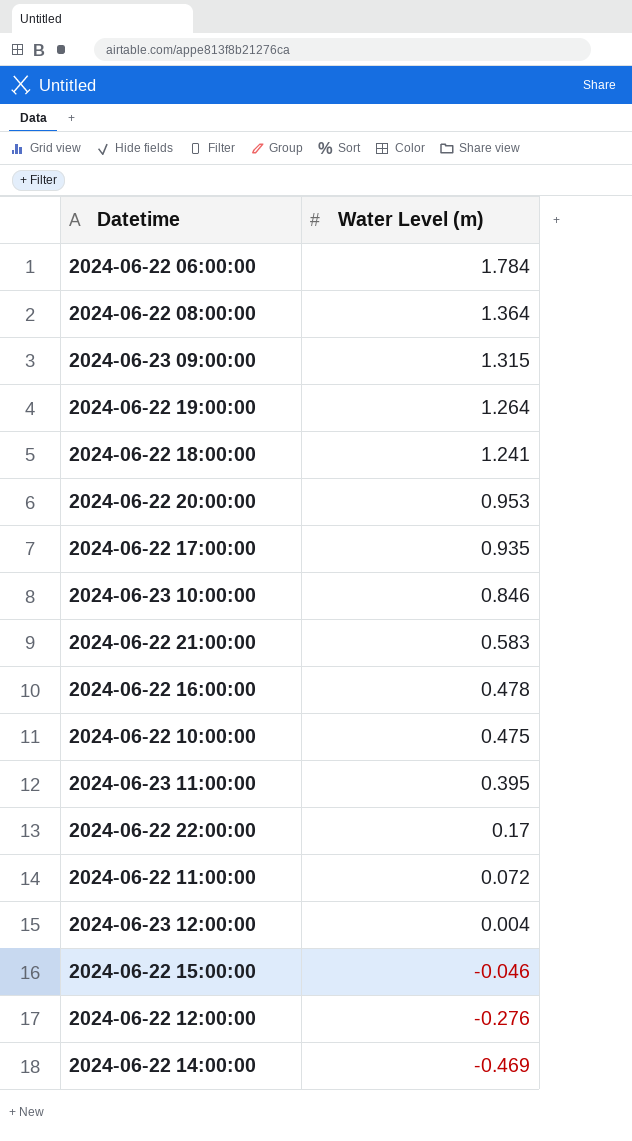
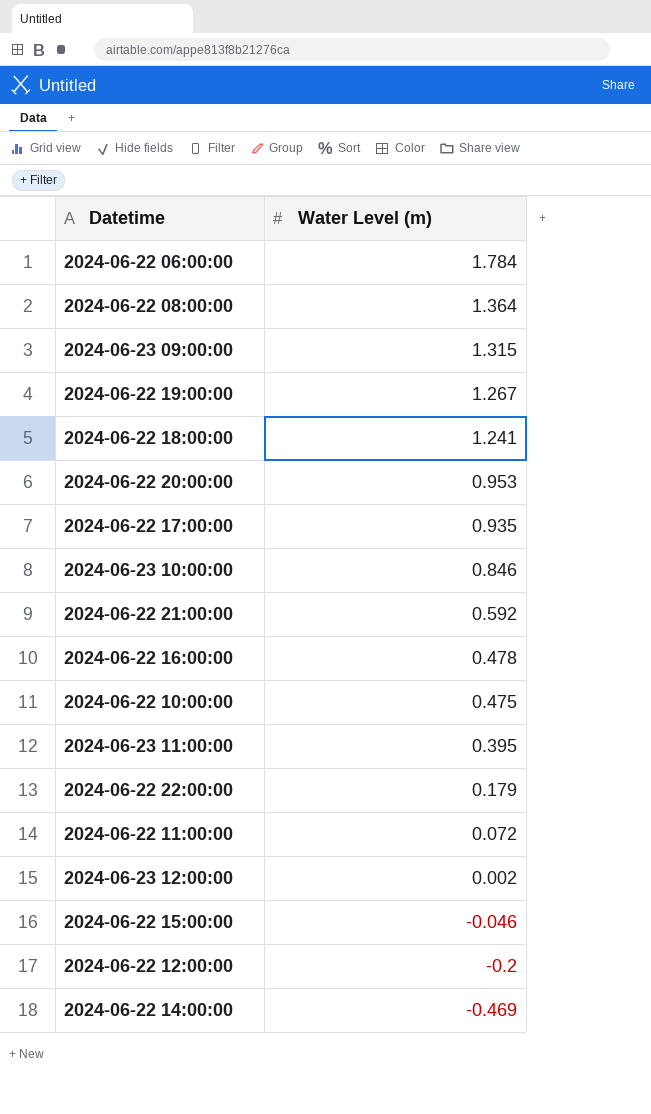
2024-06-22 19:00:00 | Water Level (m): 1.264 -> 1.267
2024-06-22 21:00:00 | Water Level (m): 0.583 -> 0.592
2024-06-22 22:00:00 | Water Level (m): 0.17 -> 0.179
2024-06-23 12:00:00 | Water Level (m): 0.004 -> 0.002
2024-06-22 12:00:00 | Water Level (m): -0.276 -> -0.2

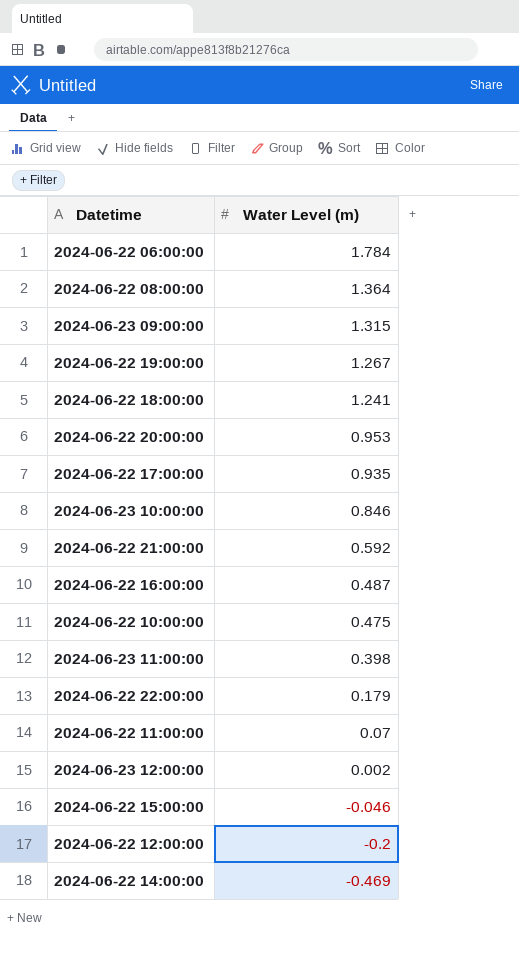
2024-06-22 16:00:00 | Water Level (m): 0.478 -> 0.487
2024-06-23 11:00:00 | Water Level (m): 0.395 -> 0.398
2024-06-22 11:00:00 | Water Level (m): 0.072 -> 0.07

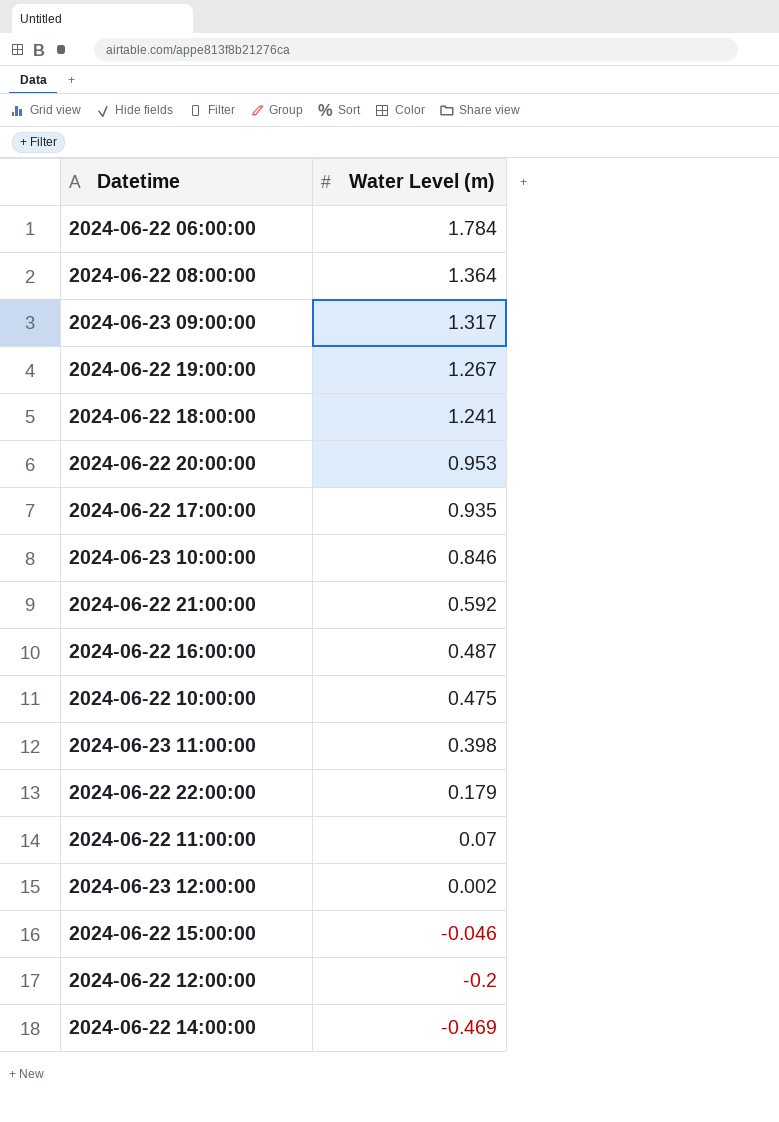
2024-06-23 09:00:00 | Water Level (m): 1.315 -> 1.317

